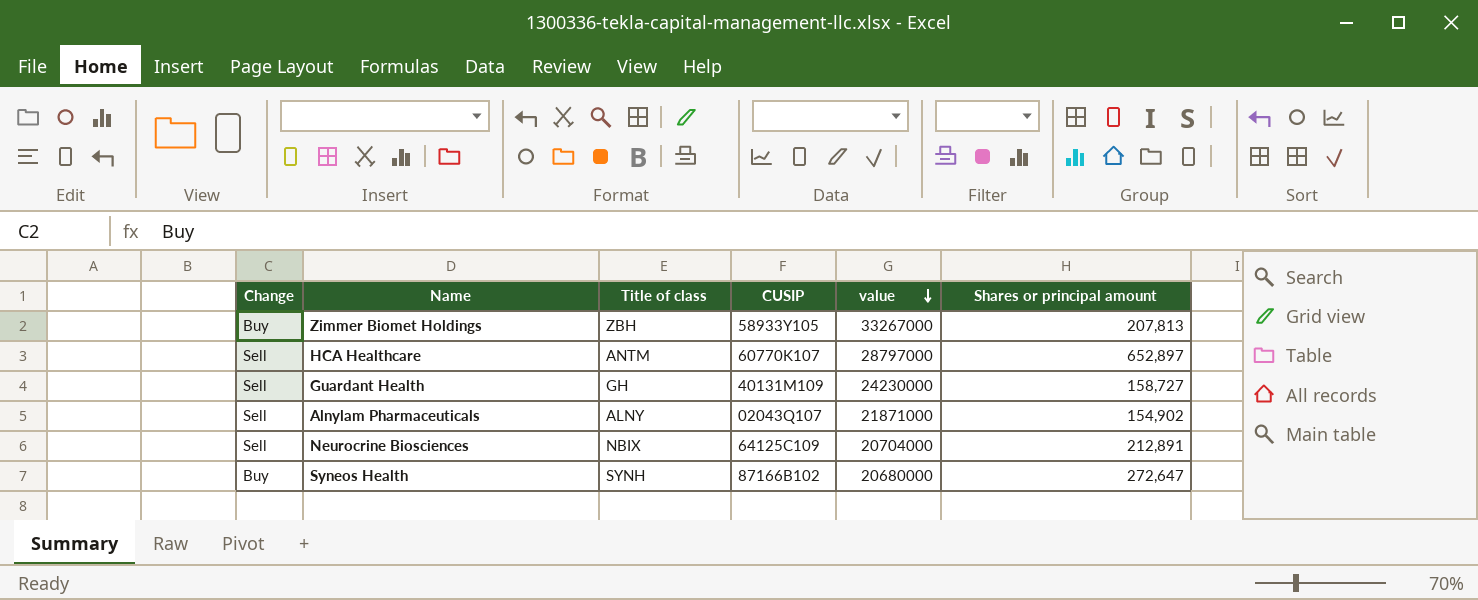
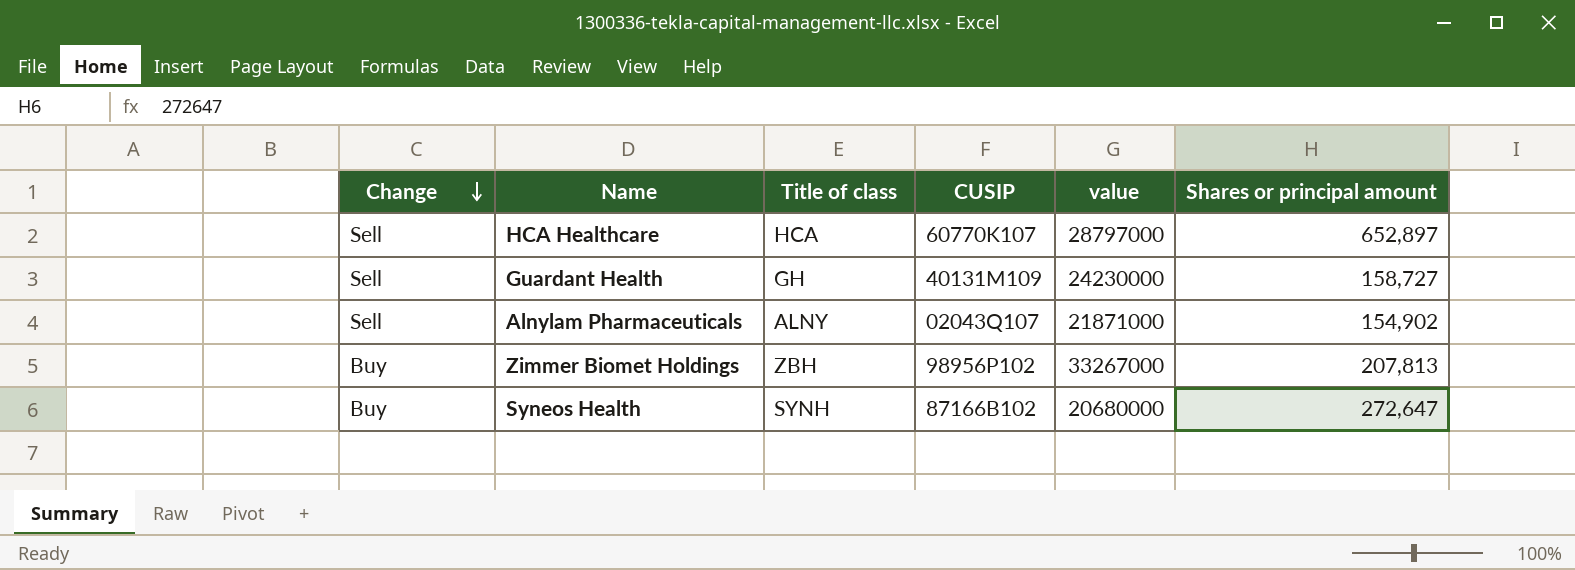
row order: value descending -> Change descending
row Neurocrine Biosciences: Sell | NBIX | 64125C109 | 20704000 | 212,891 -> none
HCA Healthcare | Title of class: ANTM -> HCA
Zimmer Biomet Holdings | CUSIP: 58933Y105 -> 98956P102

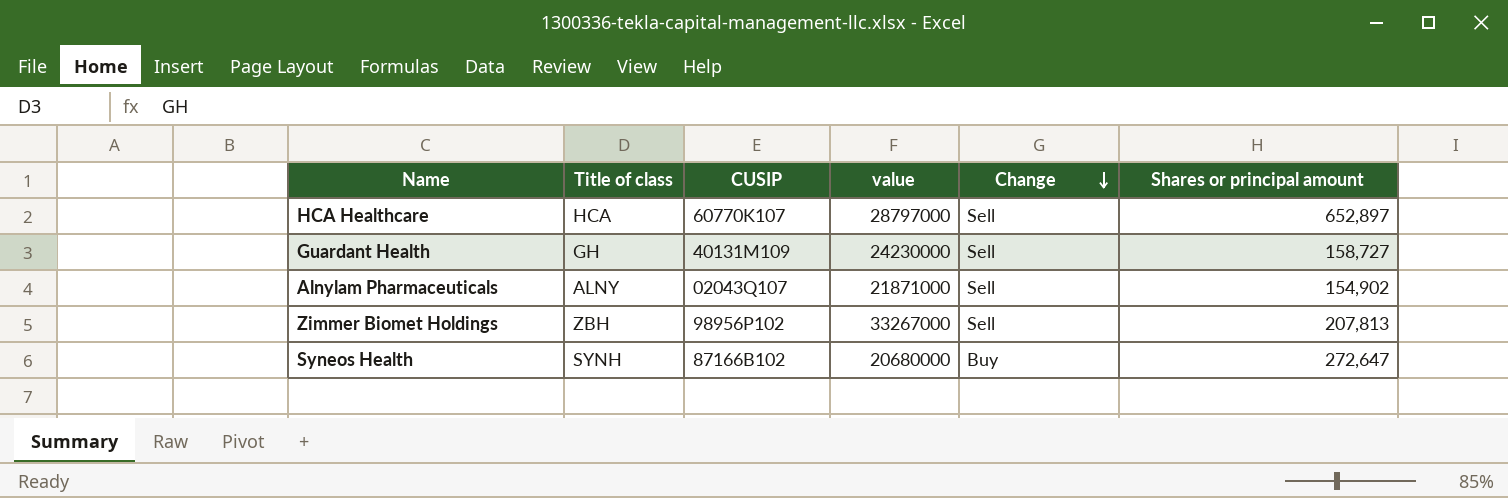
column Change | position: 1 -> 5
Zimmer Biomet Holdings | Change: Buy -> Sell

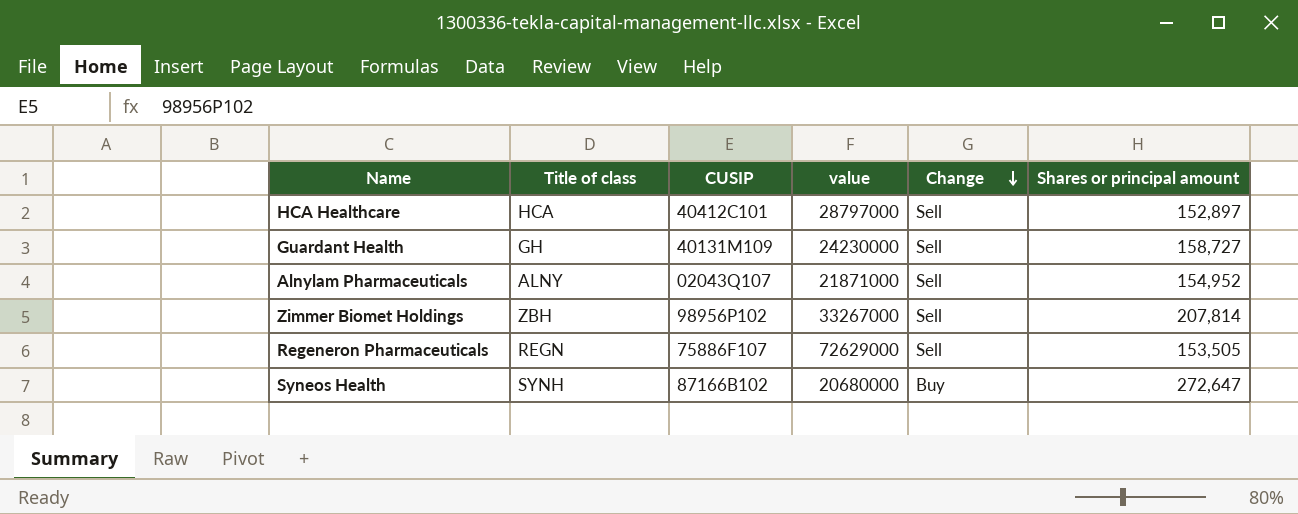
HCA Healthcare | CUSIP: 60770K107 -> 40412C101
HCA Healthcare | Shares or principal amount: 652,897 -> 152,897
Alnylam Pharmaceuticals | Shares or principal amount: 154,902 -> 154,952
Zimmer Biomet Holdings | Shares or principal amount: 207,813 -> 207,814
row Regeneron Pharmaceuticals: none -> REGN | 75886F107 | 72629000 | Sell | 153,505

